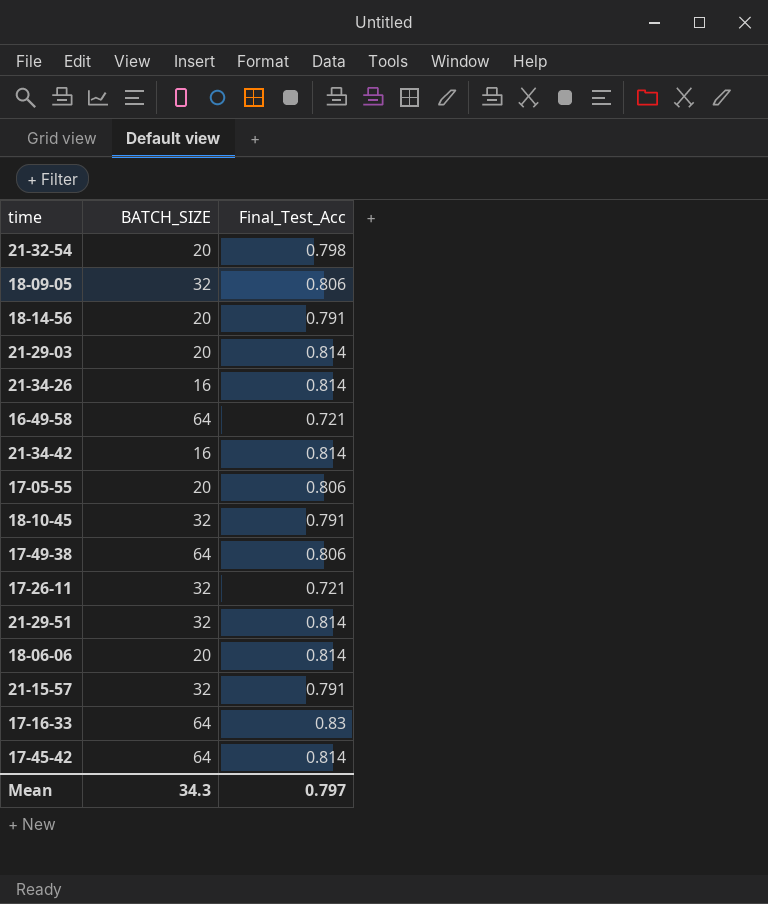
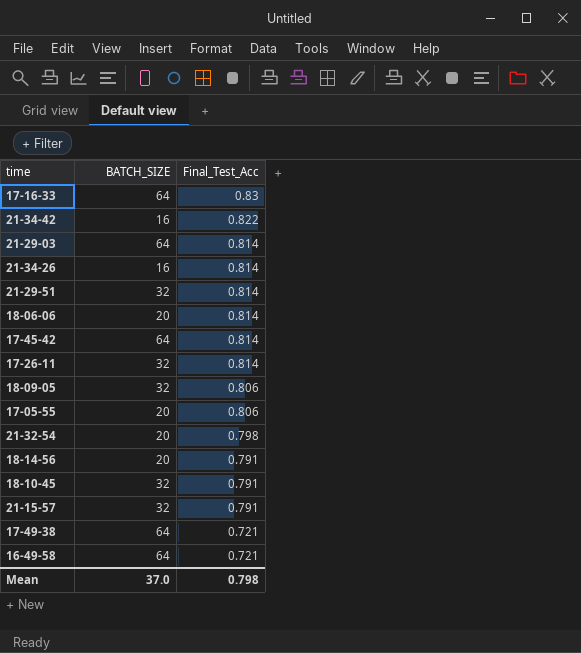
row order: none -> Final_Test_Acc descending
21-34-42 | Final_Test_Acc: 0.814 -> 0.822
21-29-03 | BATCH_SIZE: 20 -> 64
17-26-11 | Final_Test_Acc: 0.721 -> 0.814
17-49-38 | Final_Test_Acc: 0.806 -> 0.721
Mean | BATCH_SIZE: 34.3 -> 37.0
Mean | Final_Test_Acc: 0.797 -> 0.798

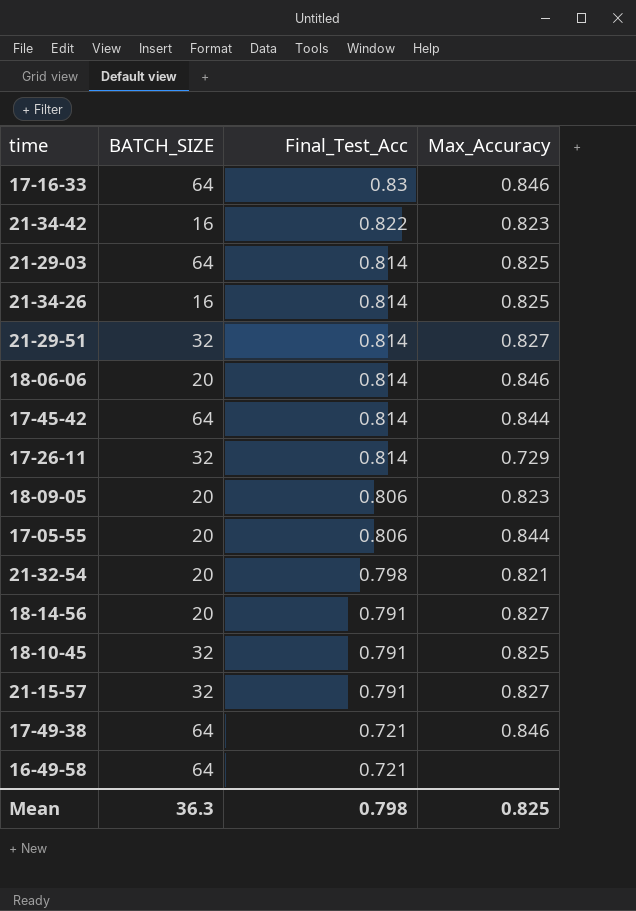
column Max_Accuracy | position: none -> 4
18-09-05 | BATCH_SIZE: 32 -> 20
Mean | BATCH_SIZE: 37.0 -> 36.3

